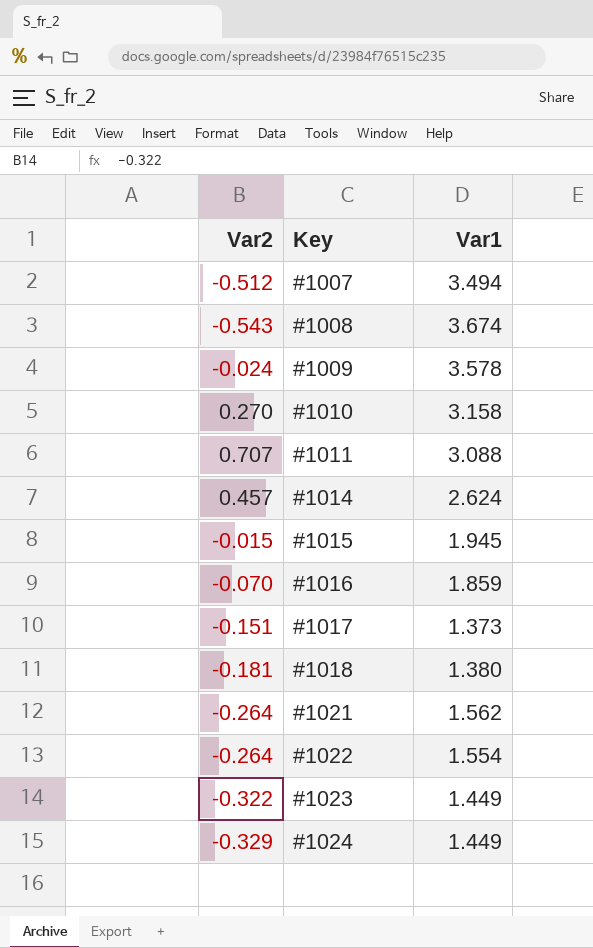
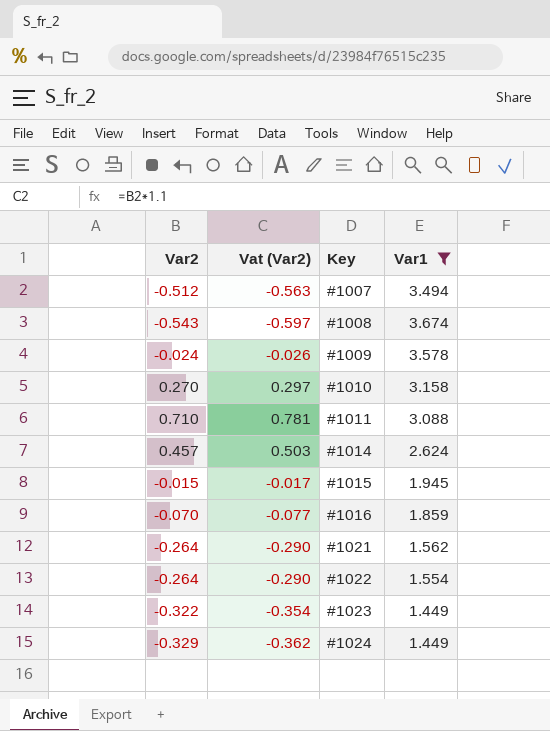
filter: none -> Var1 >= 1.449
column Vat (Var2) | formula: none -> [Var2] * 1.1
#1011 | Var2: 0.707 -> 0.710

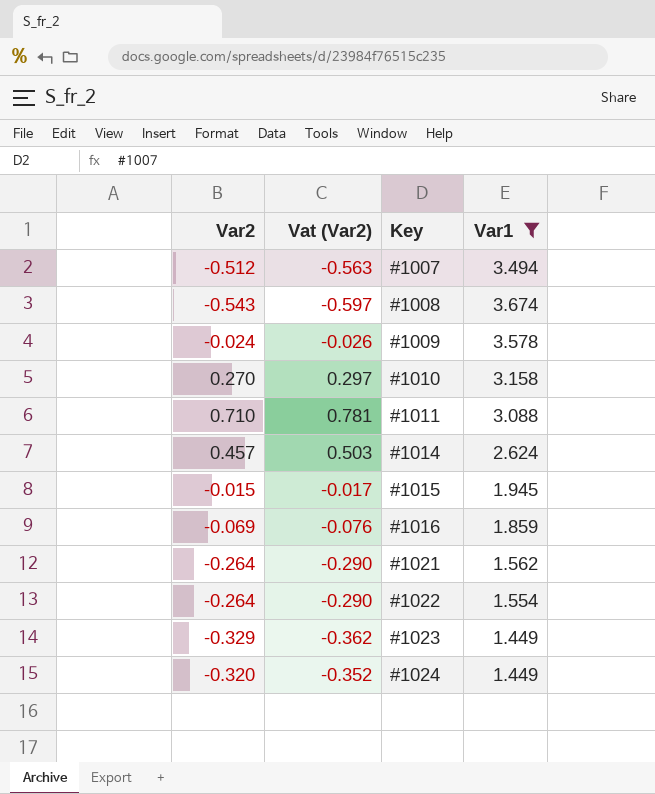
#1016 | Var2: -0.070 -> -0.069
#1016 | Vat (Var2): -0.077 -> -0.076
#1023 | Var2: -0.322 -> -0.329
#1023 | Vat (Var2): -0.354 -> -0.362
#1024 | Var2: -0.329 -> -0.320
#1024 | Vat (Var2): -0.362 -> -0.352

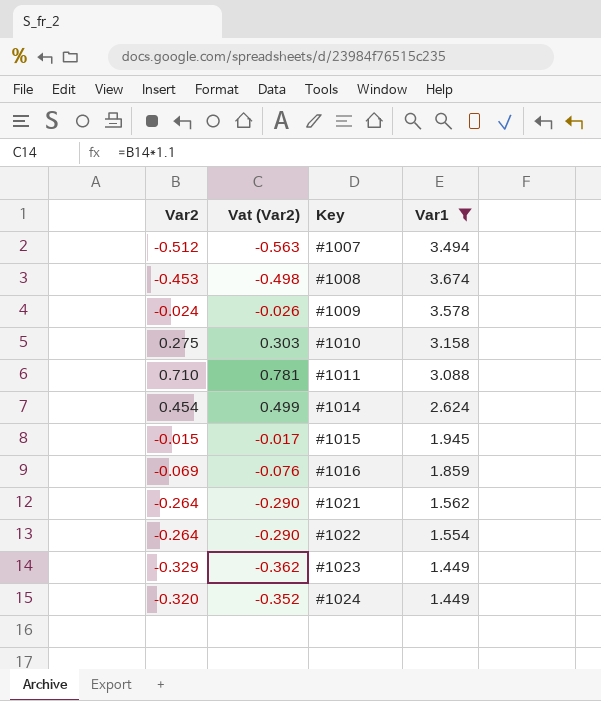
#1008 | Var2: -0.543 -> -0.453
#1008 | Vat (Var2): -0.597 -> -0.498
#1010 | Var2: 0.270 -> 0.275
#1010 | Vat (Var2): 0.297 -> 0.303
#1014 | Var2: 0.457 -> 0.454
#1014 | Vat (Var2): 0.503 -> 0.499

